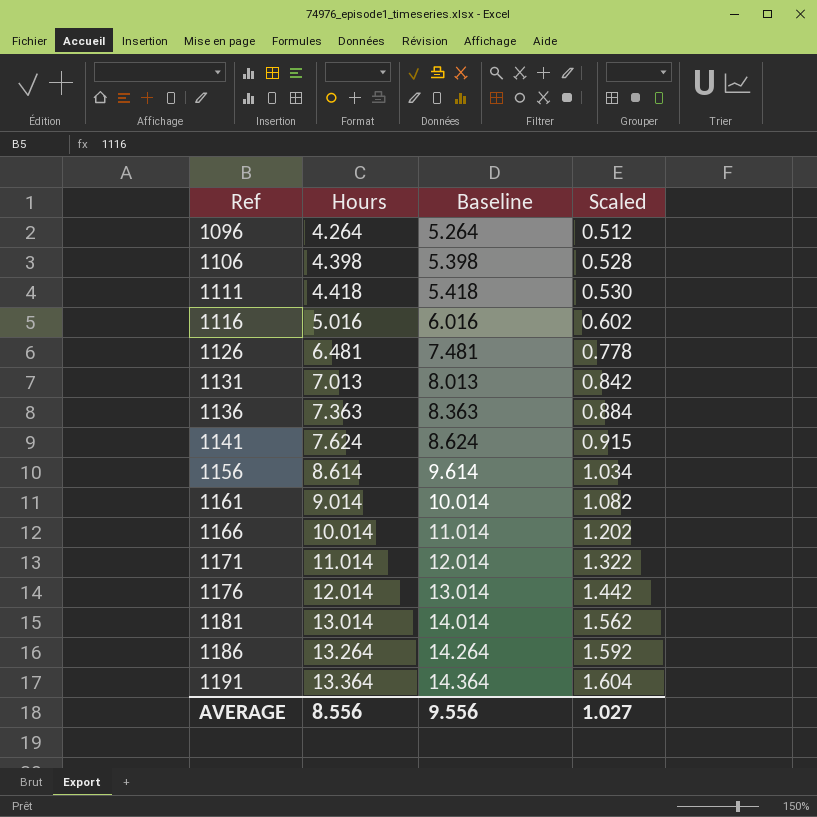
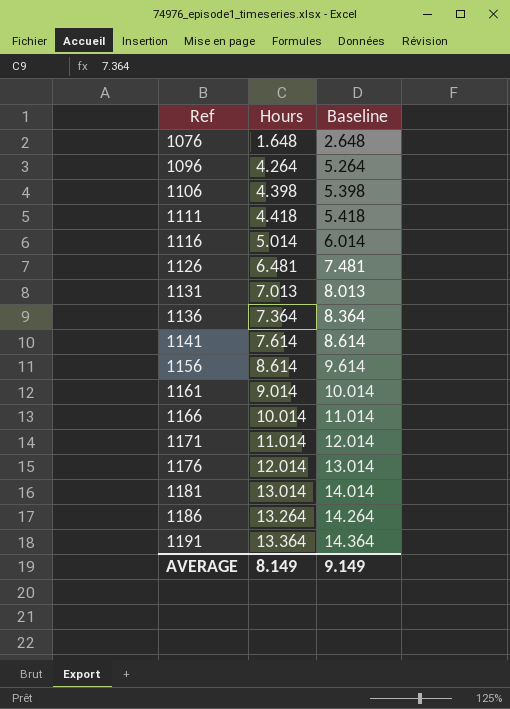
column Scaled | formula: [Hours] * 0.12 -> none
row 1076: none -> 1.648 | 2.648
1116 | Hours: 5.016 -> 5.014
1116 | Baseline: 6.016 -> 6.014
1136 | Hours: 7.363 -> 7.364
1136 | Baseline: 8.363 -> 8.364
1141 | Hours: 7.624 -> 7.614
1141 | Baseline: 8.624 -> 8.614
AVERAGE | Hours: 8.556 -> 8.149
AVERAGE | Baseline: 9.556 -> 9.149

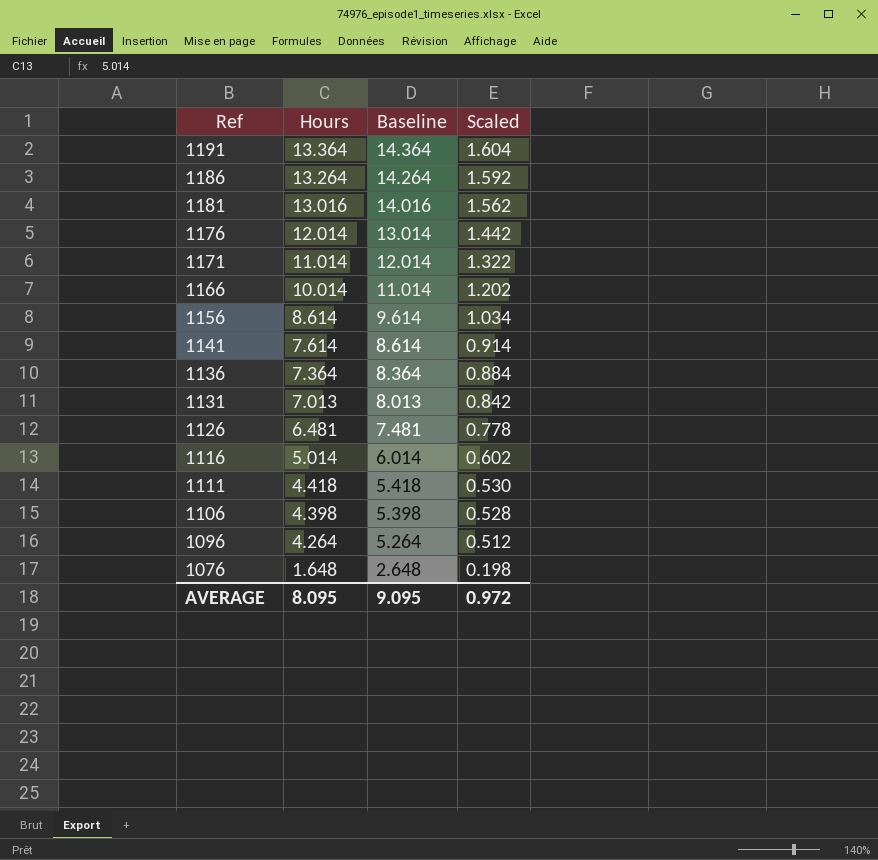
row order: Ref ascending -> Ref descending
column Scaled | formula: none -> [Hours] * 0.12
row 1161: 9.014 | 10.014 -> none
1181 | Hours: 13.014 -> 13.016
1181 | Baseline: 14.014 -> 14.016
AVERAGE | Hours: 8.149 -> 8.095
AVERAGE | Baseline: 9.149 -> 9.095

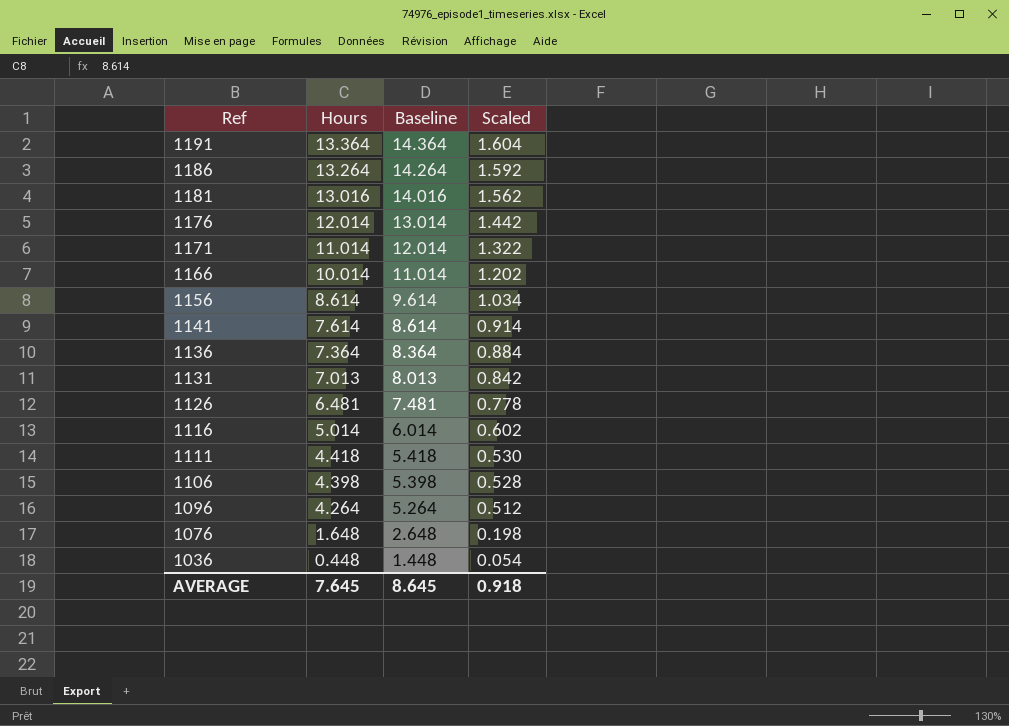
row 1036: none -> 0.448 | 1.448 | 0.054
AVERAGE | Hours: 8.095 -> 7.645
AVERAGE | Baseline: 9.095 -> 8.645
AVERAGE | Scaled: 0.972 -> 0.918

